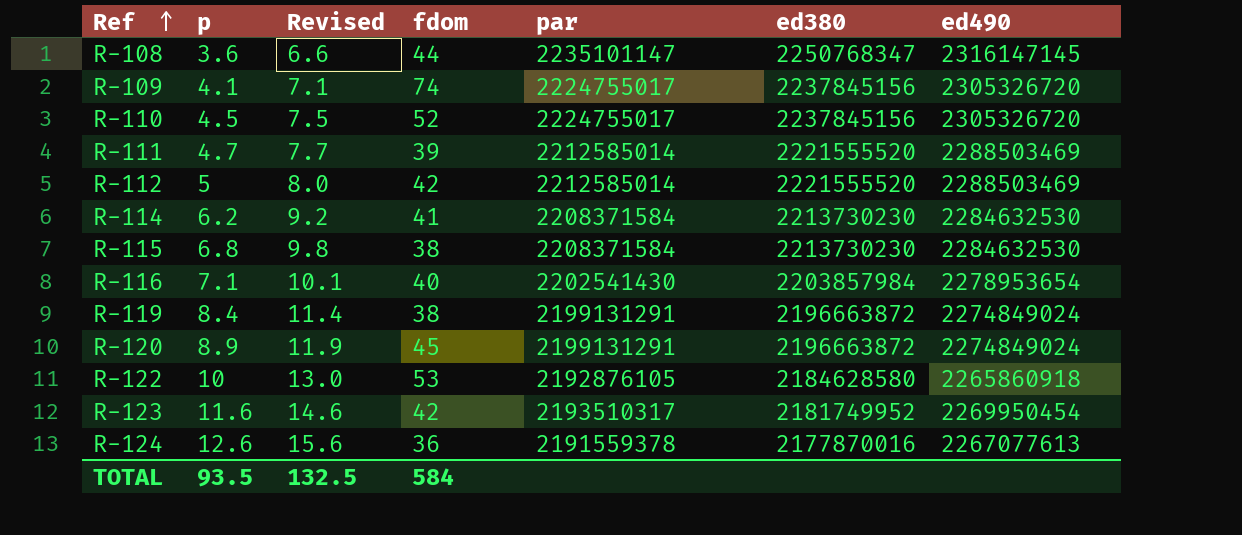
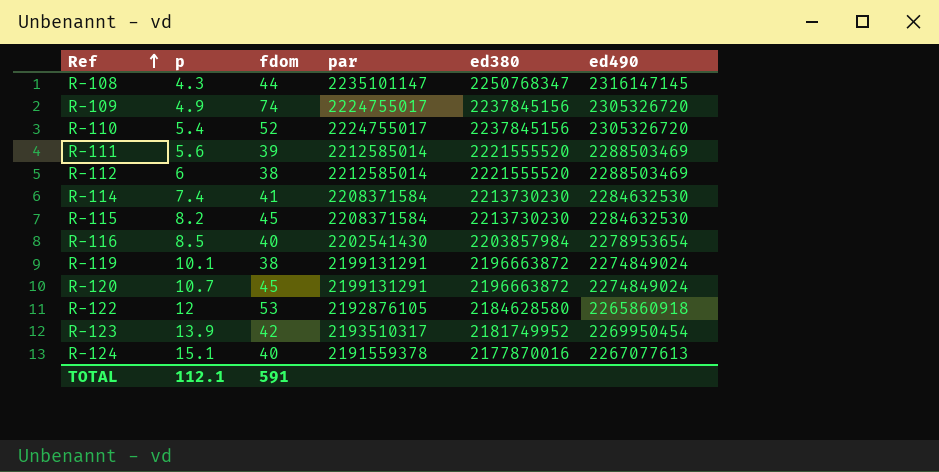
column Revised | formula: [p] + 3 -> none
R-108 | p: 3.6 -> 4.3
R-109 | p: 4.1 -> 4.9
R-110 | p: 4.5 -> 5.4
R-111 | p: 4.7 -> 5.6
R-112 | p: 5 -> 6
R-112 | fdom: 42 -> 38
R-114 | p: 6.2 -> 7.4
R-115 | p: 6.8 -> 8.2
R-115 | fdom: 38 -> 45
R-116 | p: 7.1 -> 8.5
R-119 | p: 8.4 -> 10.1
R-120 | p: 8.9 -> 10.7
R-122 | p: 10 -> 12
R-123 | p: 11.6 -> 13.9
R-124 | p: 12.6 -> 15.1
R-124 | fdom: 36 -> 40
TOTAL | p: 93.5 -> 112.1
TOTAL | fdom: 584 -> 591

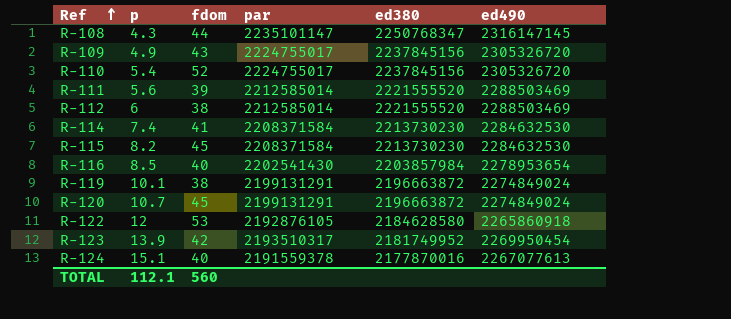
R-109 | fdom: 74 -> 43
TOTAL | fdom: 591 -> 560

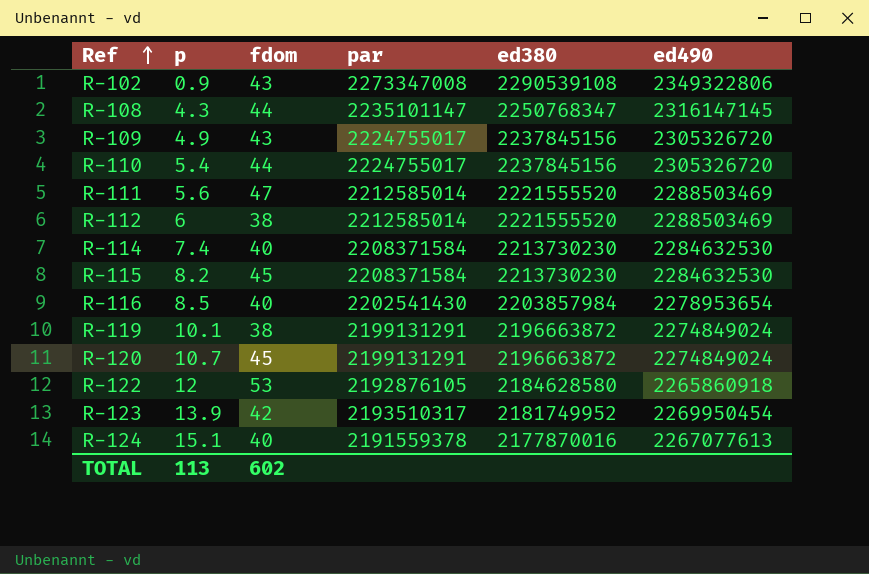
row R-102: none -> 0.9 | 43 | 2273347008 | 2290539108 | 2349322806
R-110 | fdom: 52 -> 44
R-111 | fdom: 39 -> 47
R-114 | fdom: 41 -> 40
TOTAL | p: 112.1 -> 113
TOTAL | fdom: 560 -> 602

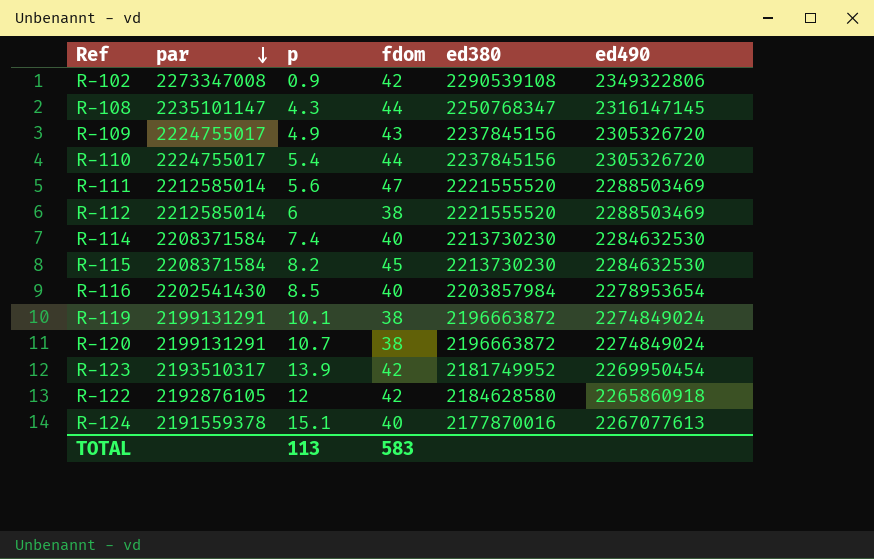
row order: Ref ascending -> par descending
column par | position: 4 -> 2
R-102 | fdom: 43 -> 42
R-120 | fdom: 45 -> 38
R-122 | fdom: 53 -> 42
TOTAL | fdom: 602 -> 583

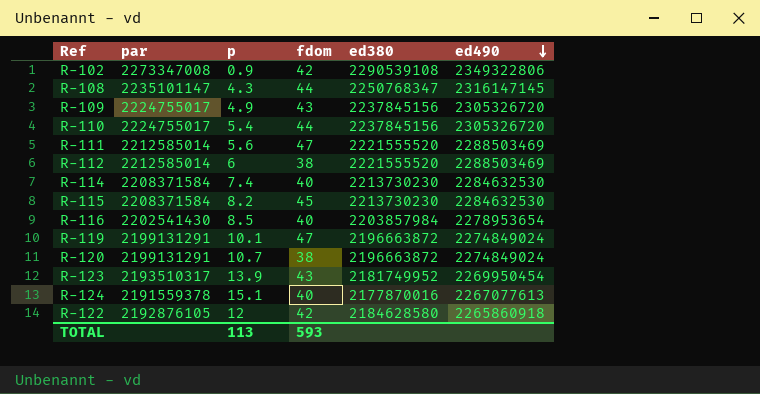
row order: par descending -> ed490 descending
R-119 | fdom: 38 -> 47
R-123 | fdom: 42 -> 43
TOTAL | fdom: 583 -> 593

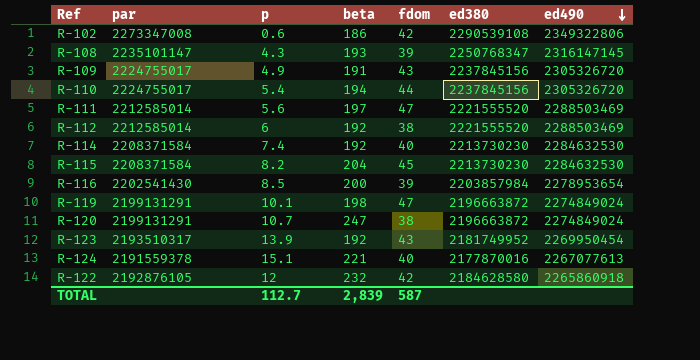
column beta | position: none -> 4
R-102 | p: 0.9 -> 0.6
R-108 | fdom: 44 -> 39
R-116 | fdom: 40 -> 39
TOTAL | p: 113 -> 112.7
TOTAL | fdom: 593 -> 587

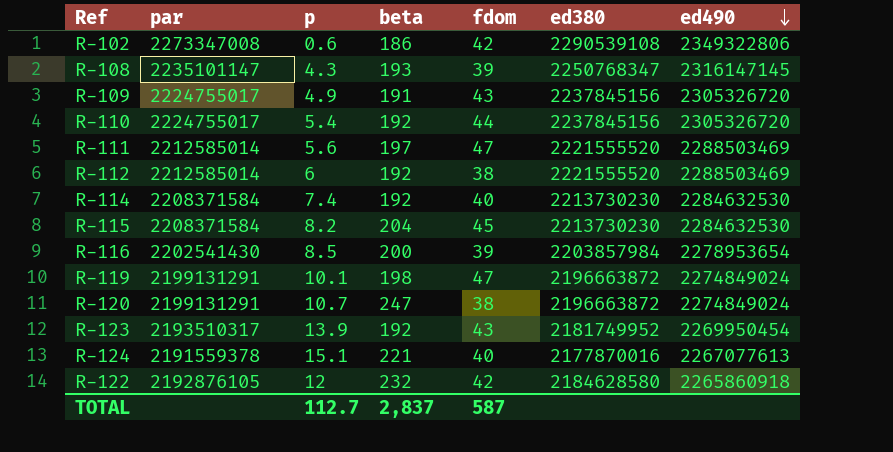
R-110 | beta: 194 -> 192
TOTAL | beta: 2,839 -> 2,837

